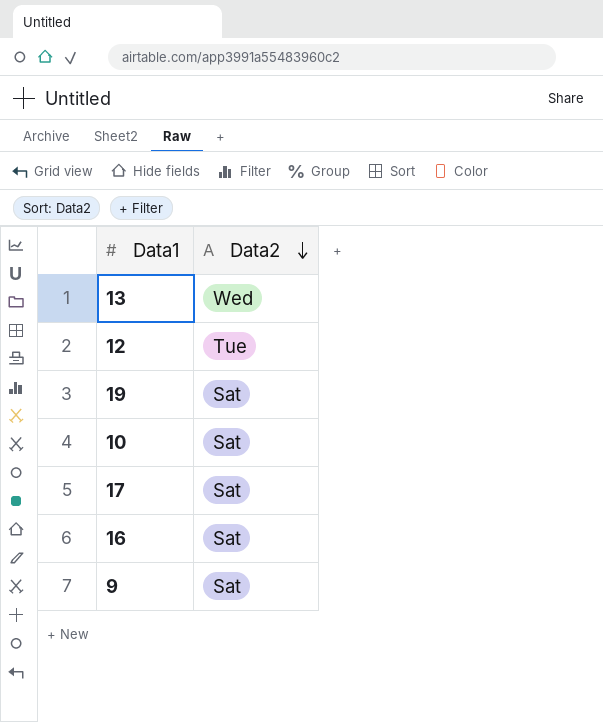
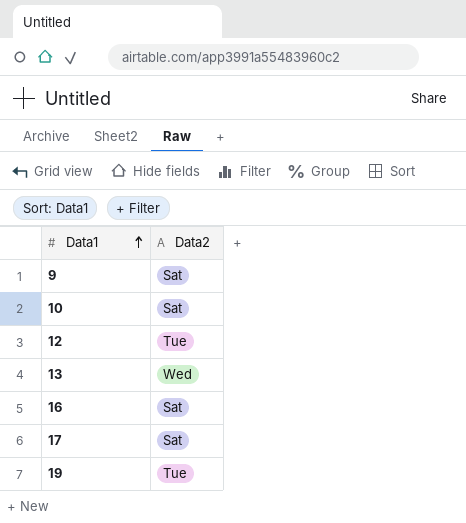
row order: Data2 descending -> Data1 ascending
19 | Data2: Sat -> Tue

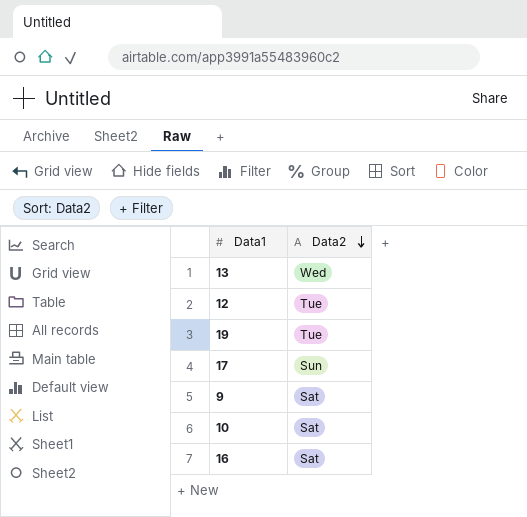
row order: Data1 ascending -> Data2 descending
17 | Data2: Sat -> Sun

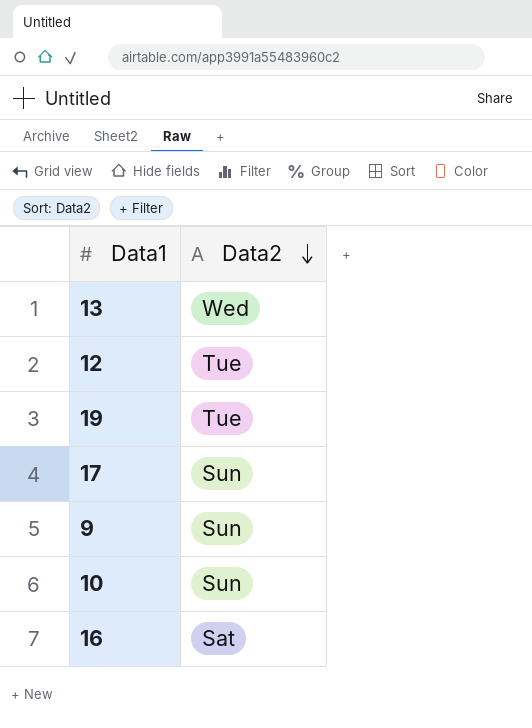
9 | Data2: Sat -> Sun
10 | Data2: Sat -> Sun

